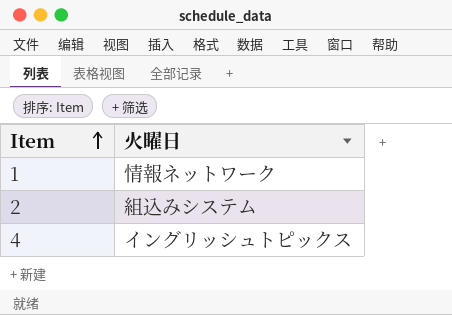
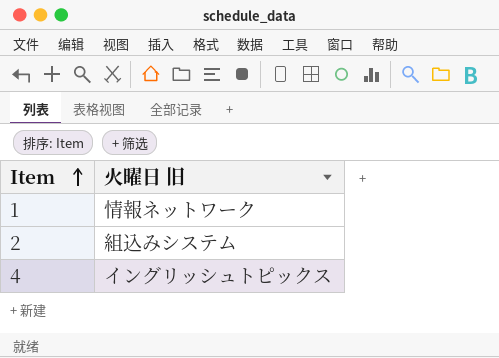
column name: 火曜日 -> 火曜日 旧

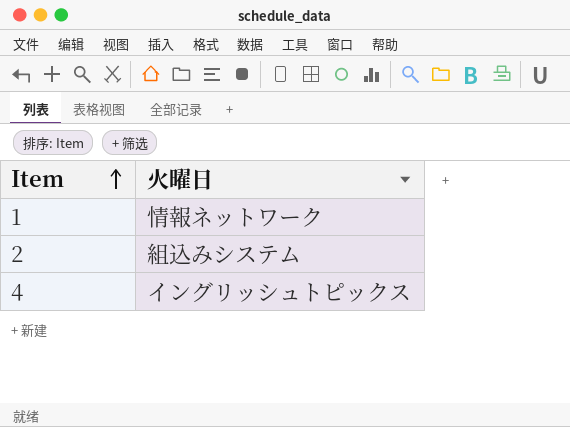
column name: 火曜日 旧 -> 火曜日

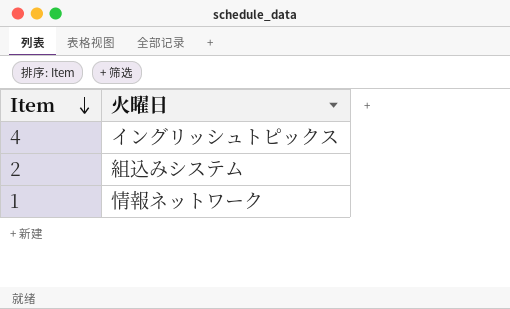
row order: Item ascending -> Item descending

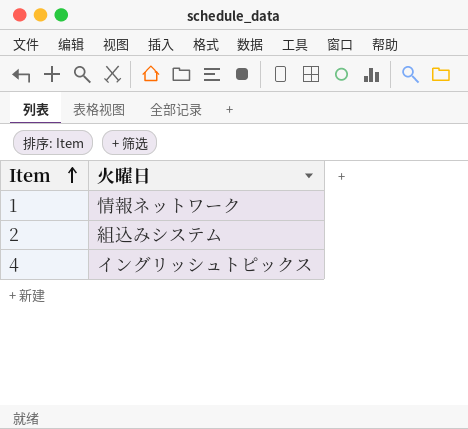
row order: Item descending -> Item ascending

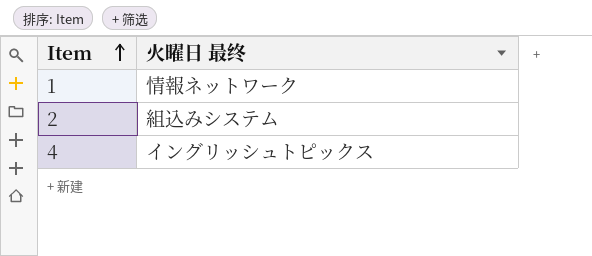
column name: 火曜日 -> 火曜日 最终

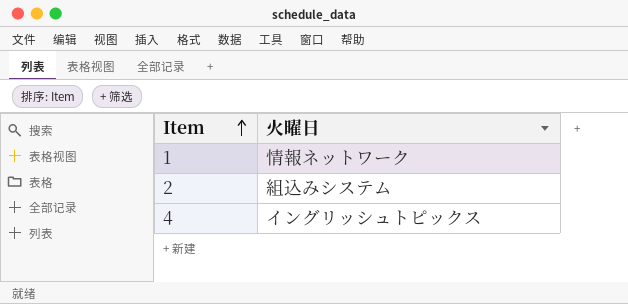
column name: 火曜日 最终 -> 火曜日

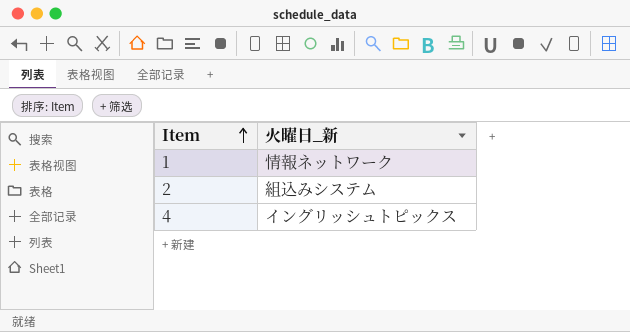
column name: 火曜日 -> 火曜日_新

